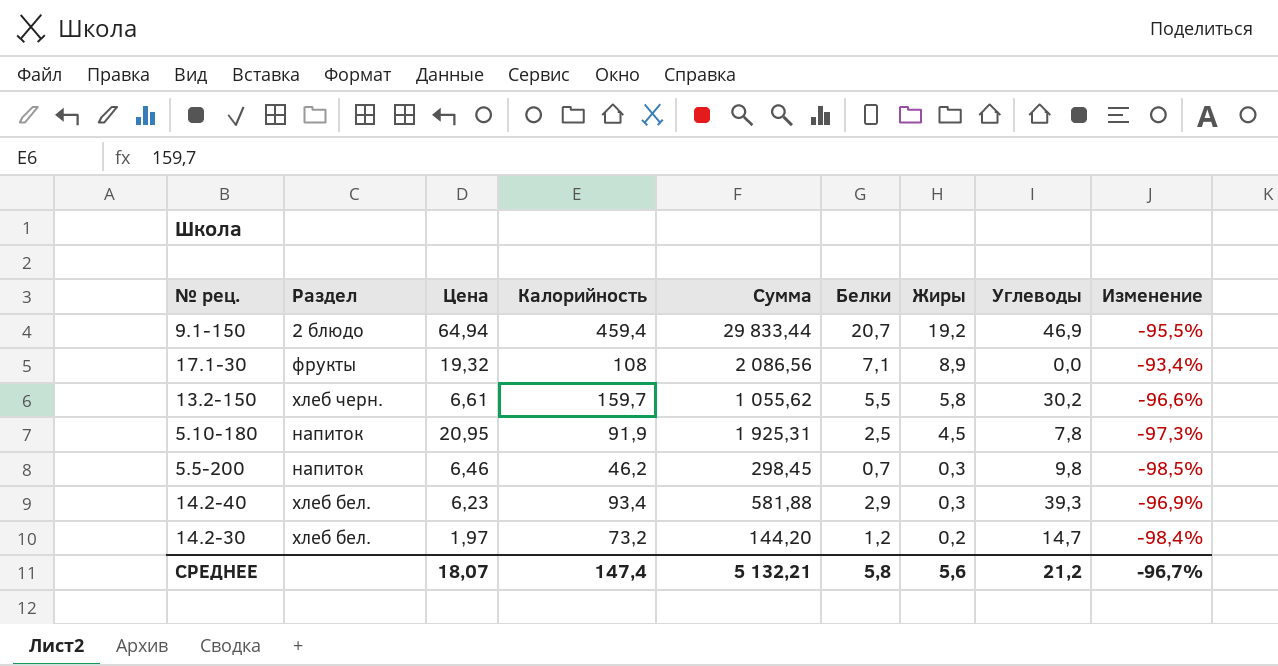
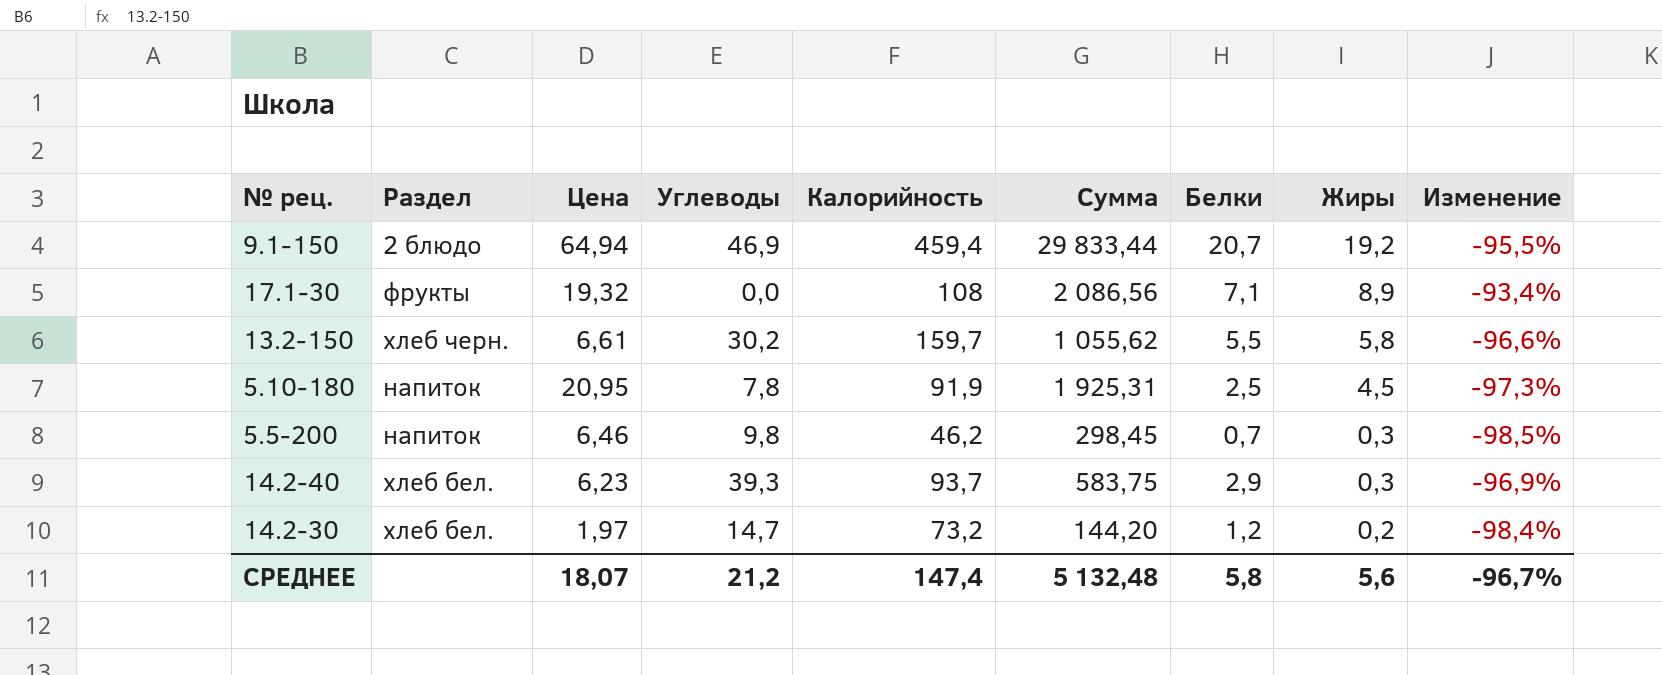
column Углеводы | position: 8 -> 4
14.2-40 | Калорийность: 93,4 -> 93,7
14.2-40 | Сумма: 581,88 -> 583,75
СРЕДНЕЕ | Сумма: 5 132,21 -> 5 132,48

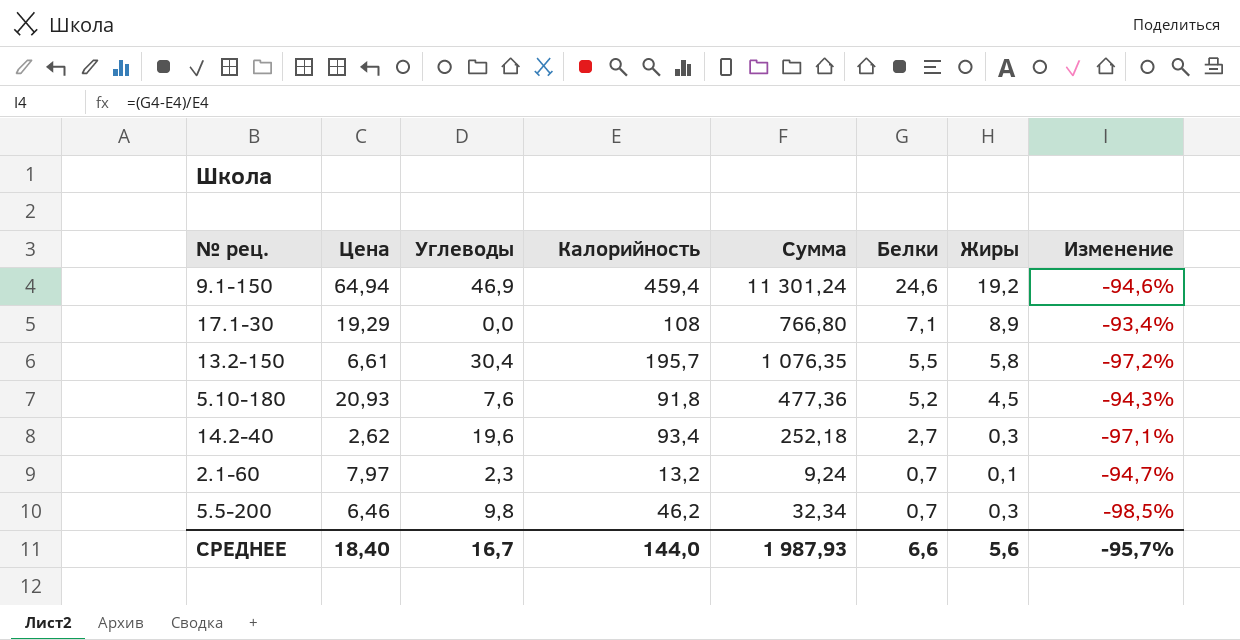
row order: Жиры descending -> Белки descending
column Раздел | position: 2 -> none
column Сумма | formula: [Цена] * [Калорийность] -> [Калорийность] * [Белки]
row 14.2-30: хлеб бел. | 1,97 | 14,7 | 73,2 | 144,20 | 1,2 | 0,2 | -98,4% -> none
9.1-150 | Белки: 20,7 -> 24,6
9.1-150 | Изменение: -95,5% -> -94,6%
17.1-30 | Цена: 19,32 -> 19,29
13.2-150 | Углеводы: 30,2 -> 30,4
13.2-150 | Калорийность: 159,7 -> 195,7
13.2-150 | Изменение: -96,6% -> -97,2%
5.10-180 | Цена: 20,95 -> 20,93
5.10-180 | Углеводы: 7,8 -> 7,6
5.10-180 | Калорийность: 91,9 -> 91,8
5.10-180 | Белки: 2,5 -> 5,2
5.10-180 | Изменение: -97,3% -> -94,3%
14.2-40 | Цена: 6,23 -> 2,62
14.2-40 | Углеводы: 39,3 -> 19,6
14.2-40 | Калорийность: 93,7 -> 93,4
14.2-40 | Белки: 2,9 -> 2,7
14.2-40 | Изменение: -96,9% -> -97,1%
row 2.1-60: none -> 7,97 | 2,3 | 13,2 | 9,24 | 0,7 | 0,1 | -94,7%
СРЕДНЕЕ | Цена: 18,07 -> 18,40
СРЕДНЕЕ | Углеводы: 21,2 -> 16,7
СРЕДНЕЕ | Калорийность: 147,4 -> 144,0
СРЕДНЕЕ | Сумма: 5 132,48 -> 1 987,93
СРЕДНЕЕ | Белки: 5,8 -> 6,6
СРЕДНЕЕ | Изменение: -96,7% -> -95,7%

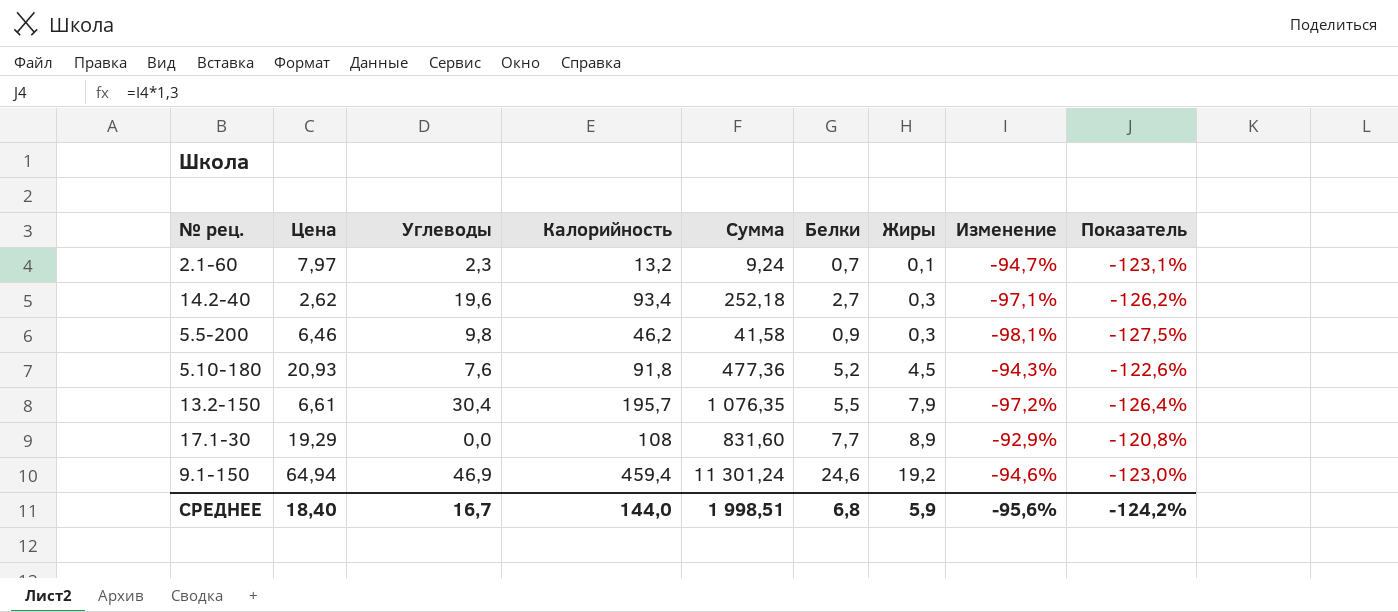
row order: Белки descending -> Жиры ascending
column Показатель | formula: none -> [Изменение] * 1,3
5.5-200 | Сумма: 32,34 -> 41,58
5.5-200 | Белки: 0,7 -> 0,9
5.5-200 | Изменение: -98,5% -> -98,1%
13.2-150 | Жиры: 5,8 -> 7,9
17.1-30 | Сумма: 766,80 -> 831,60
17.1-30 | Белки: 7,1 -> 7,7
17.1-30 | Изменение: -93,4% -> -92,9%
СРЕДНЕЕ | Сумма: 1 987,93 -> 1 998,51
СРЕДНЕЕ | Белки: 6,6 -> 6,8
СРЕДНЕЕ | Жиры: 5,6 -> 5,9
СРЕДНЕЕ | Изменение: -95,7% -> -95,6%

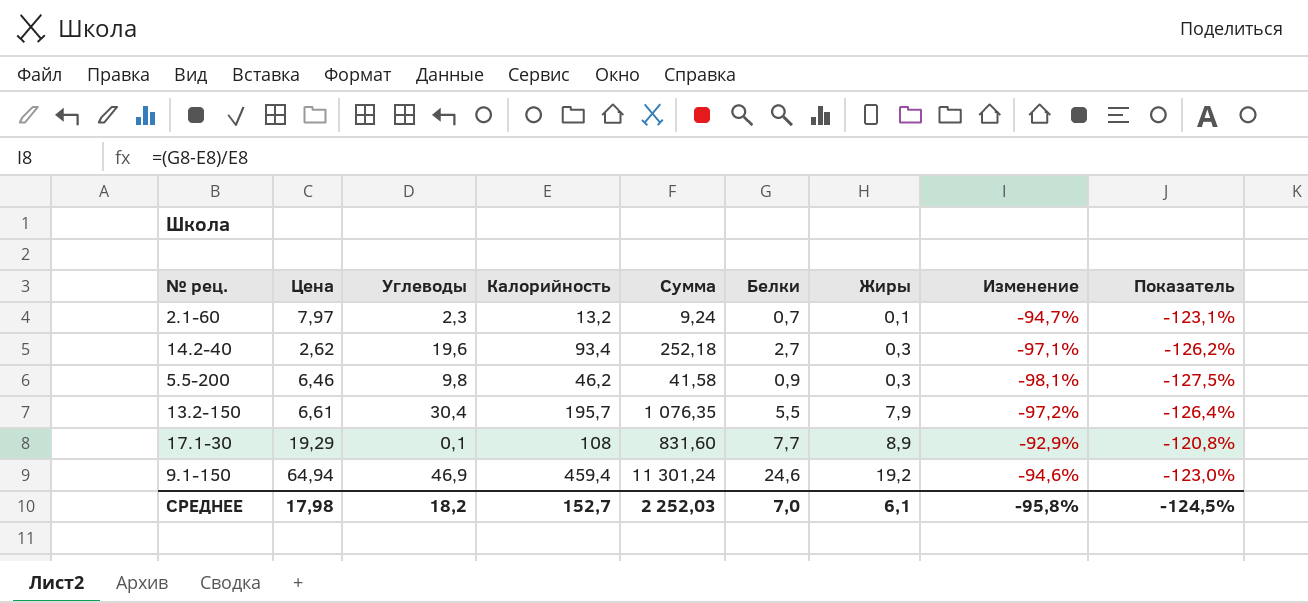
row 5.10-180: 20,93 | 7,6 | 91,8 | 477,36 | 5,2 | 4,5 | -94,3% | -122,6% -> none
17.1-30 | Углеводы: 0,0 -> 0,1
СРЕДНЕЕ | Цена: 18,40 -> 17,98
СРЕДНЕЕ | Углеводы: 16,7 -> 18,2
СРЕДНЕЕ | Калорийность: 144,0 -> 152,7
СРЕДНЕЕ | Сумма: 1 998,51 -> 2 252,03
СРЕДНЕЕ | Белки: 6,8 -> 7,0
СРЕДНЕЕ | Жиры: 5,9 -> 6,1
СРЕДНЕЕ | Изменение: -95,6% -> -95,8%
СРЕДНЕЕ | Показатель: -124,2% -> -124,5%

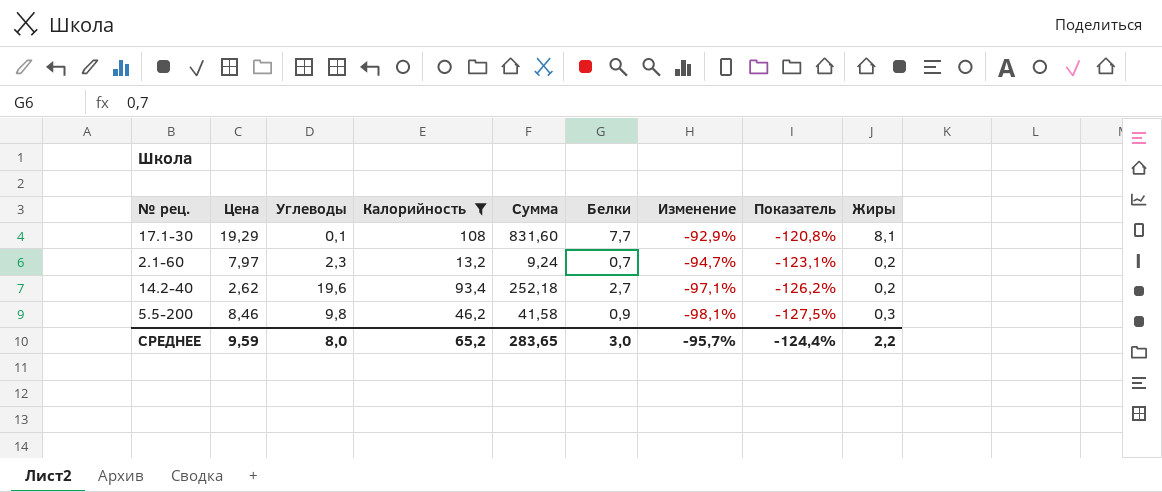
filter: none -> Калорийность <= 108
row order: Жиры ascending -> Изменение descending
column Жиры | position: 7 -> 9
17.1-30 | Жиры: 8,9 -> 8,1
2.1-60 | Жиры: 0,1 -> 0,2
14.2-40 | Жиры: 0,3 -> 0,2
5.5-200 | Цена: 6,46 -> 8,46
СРЕДНЕЕ | Цена: 17,98 -> 9,59
СРЕДНЕЕ | Углеводы: 18,2 -> 8,0
СРЕДНЕЕ | Калорийность: 152,7 -> 65,2
СРЕДНЕЕ | Сумма: 2 252,03 -> 283,65
СРЕДНЕЕ | Белки: 7,0 -> 3,0
СРЕДНЕЕ | Изменение: -95,8% -> -95,7%
СРЕДНЕЕ | Показатель: -124,5% -> -124,4%
СРЕДНЕЕ | Жиры: 6,1 -> 2,2

